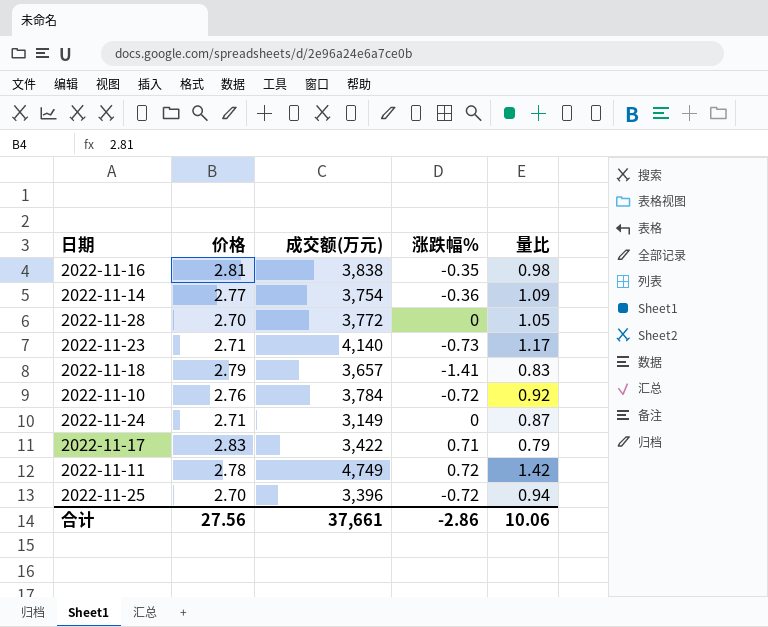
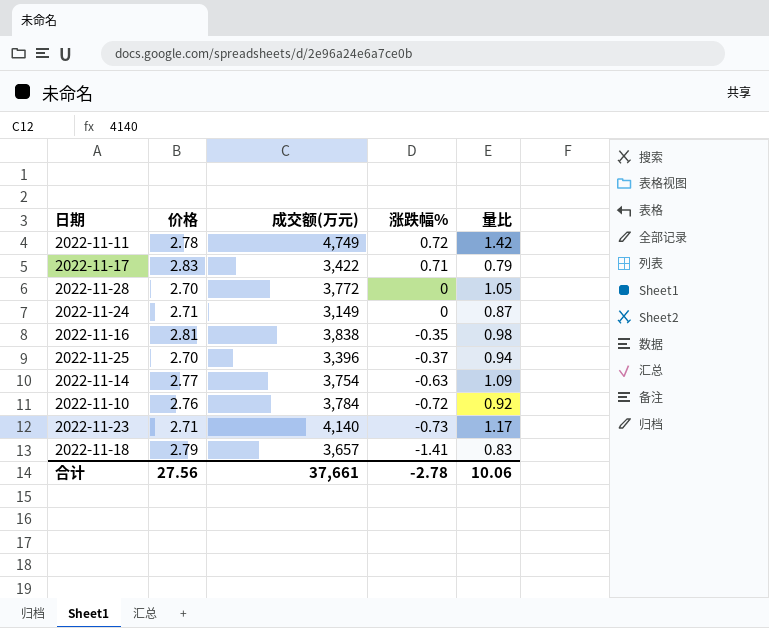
row order: none -> 涨跌幅% descending
2022-11-25 | 涨跌幅%: -0.72 -> -0.37
2022-11-14 | 涨跌幅%: -0.36 -> -0.63
合计 | 涨跌幅%: -2.86 -> -2.78

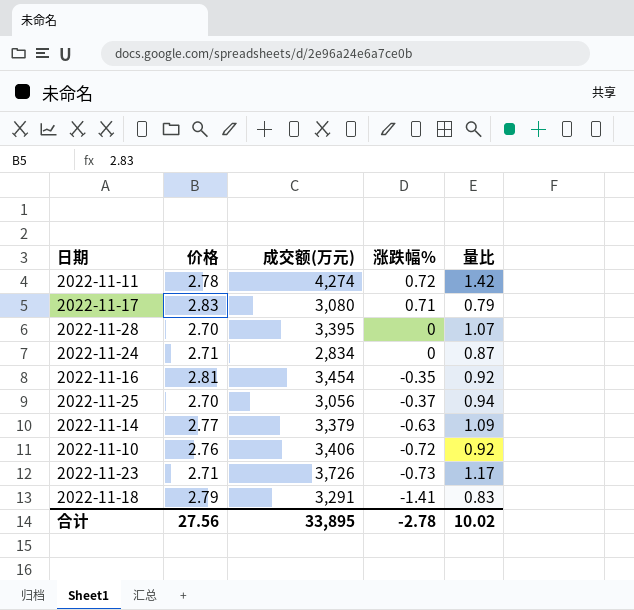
2022-11-11 | 成交额(万元): 4,749 -> 4,274
2022-11-17 | 成交额(万元): 3,422 -> 3,080
2022-11-28 | 成交额(万元): 3,772 -> 3,395
2022-11-28 | 量比: 1.05 -> 1.07
2022-11-24 | 成交额(万元): 3,149 -> 2,834
2022-11-16 | 成交额(万元): 3,838 -> 3,454
2022-11-16 | 量比: 0.98 -> 0.92
2022-11-25 | 成交额(万元): 3,396 -> 3,056
2022-11-14 | 成交额(万元): 3,754 -> 3,379
2022-11-10 | 成交额(万元): 3,784 -> 3,406
2022-11-23 | 成交额(万元): 4,140 -> 3,726
2022-11-18 | 成交额(万元): 3,657 -> 3,291
合计 | 成交额(万元): 37,661 -> 33,895
合计 | 量比: 10.06 -> 10.02

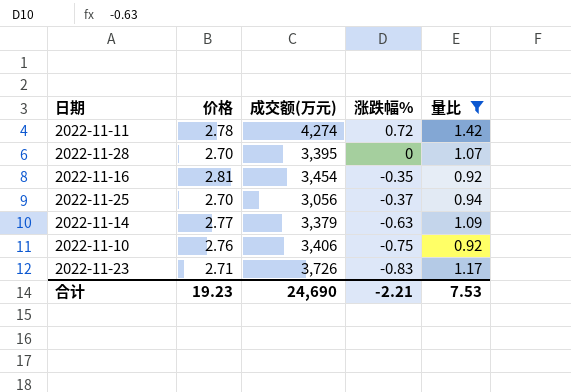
filter: none -> 量比 >= 0.92
2022-11-10 | 涨跌幅%: -0.72 -> -0.75
2022-11-23 | 涨跌幅%: -0.73 -> -0.83
合计 | 价格: 27.56 -> 19.23
合计 | 成交额(万元): 33,895 -> 24,690
合计 | 涨跌幅%: -2.78 -> -2.21
合计 | 量比: 10.02 -> 7.53

